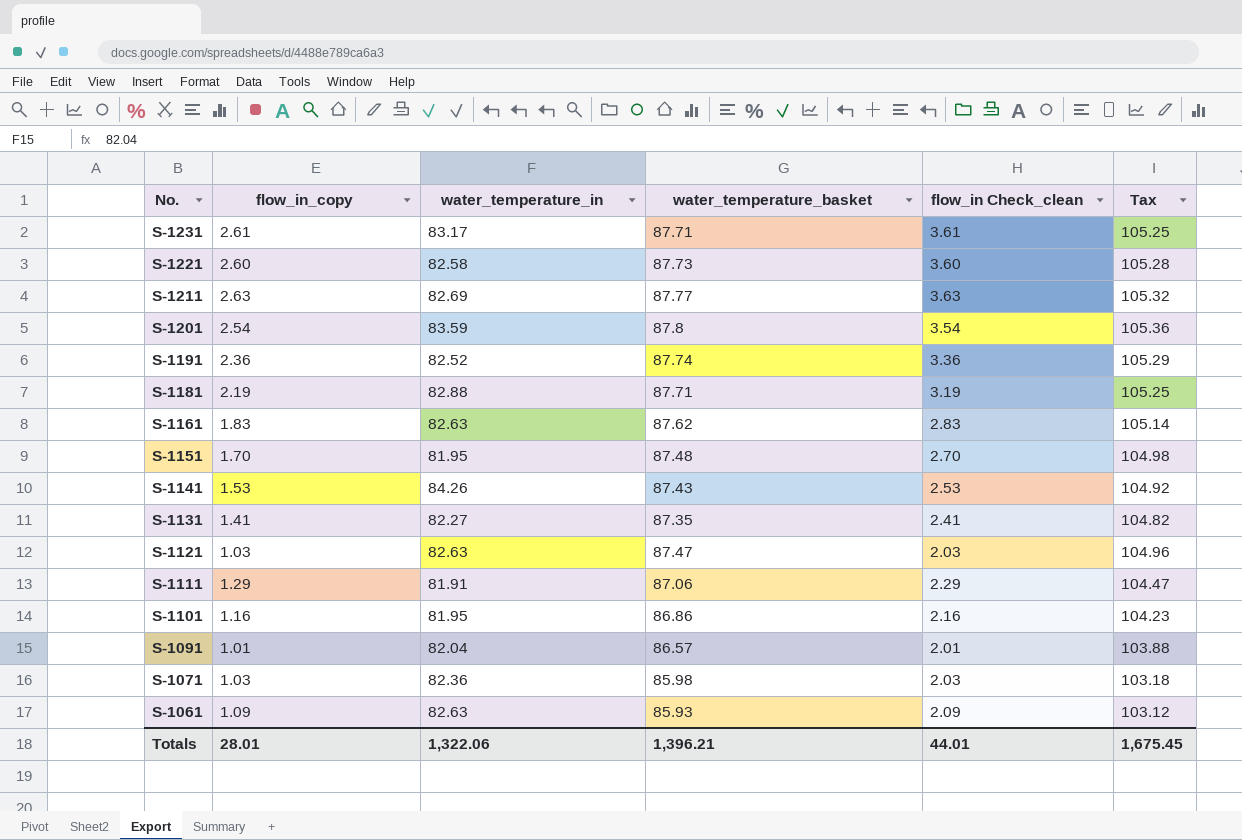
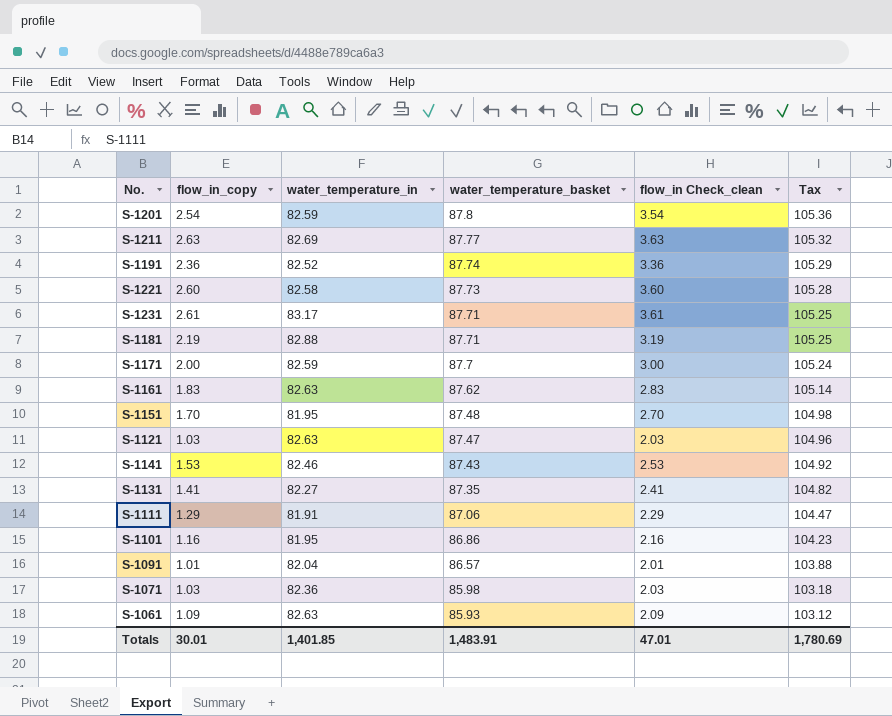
row order: No. descending -> water_temperature_basket descending
S-1201 | water_temperature_in: 83.59 -> 82.59
row S-1171: none -> 2.00 | 82.59 | 87.7 | 3.00 | 105.24
S-1141 | water_temperature_in: 84.26 -> 82.46
Totals | flow_in_copy: 28.01 -> 30.01
Totals | water_temperature_in: 1,322.06 -> 1,401.85
Totals | water_temperature_basket: 1,396.21 -> 1,483.91
Totals | flow_in Check_clean: 44.01 -> 47.01
Totals | Tax: 1,675.45 -> 1,780.69

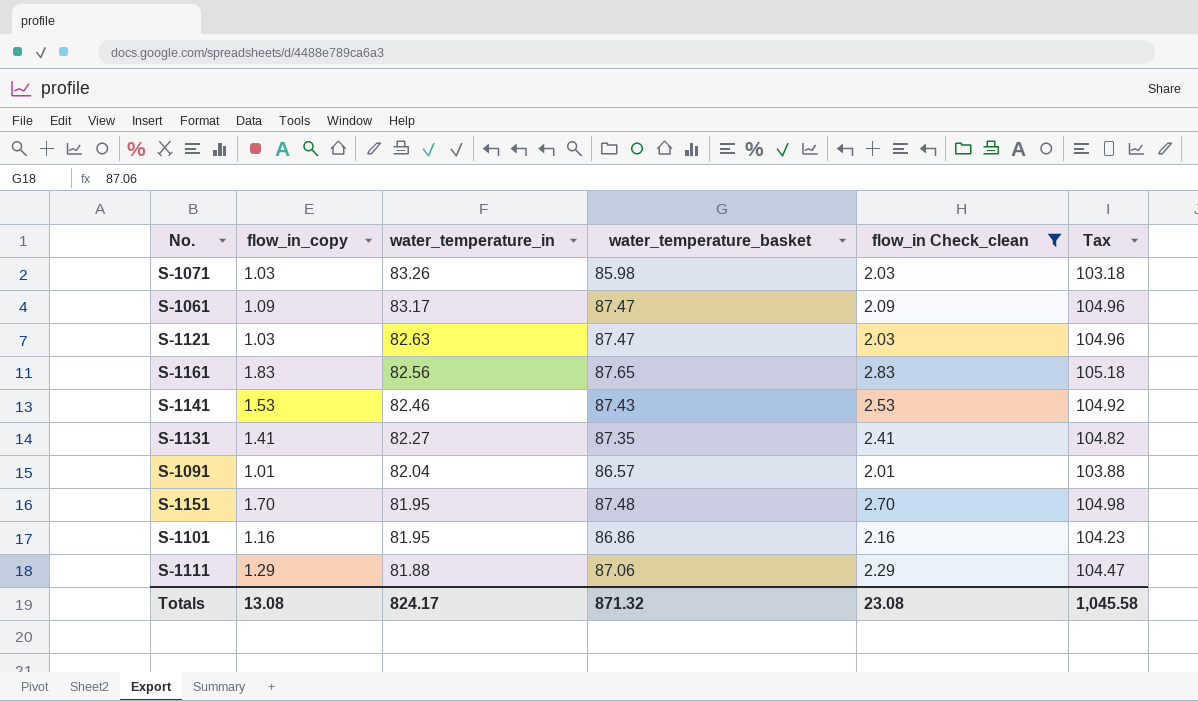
filter: none -> flow_in Check_clean <= 2.83
row order: water_temperature_basket descending -> water_temperature_in descending
S-1071 | water_temperature_in: 82.36 -> 83.26
S-1061 | water_temperature_in: 82.63 -> 83.17
S-1061 | water_temperature_basket: 85.93 -> 87.47
S-1061 | Tax: 103.12 -> 104.96
S-1161 | water_temperature_in: 82.63 -> 82.56
S-1161 | water_temperature_basket: 87.62 -> 87.65
S-1161 | Tax: 105.14 -> 105.18
S-1111 | water_temperature_in: 81.91 -> 81.88
Totals | flow_in_copy: 30.01 -> 13.08
Totals | water_temperature_in: 1,401.85 -> 824.17
Totals | water_temperature_basket: 1,483.91 -> 871.32
Totals | flow_in Check_clean: 47.01 -> 23.08
Totals | Tax: 1,780.69 -> 1,045.58

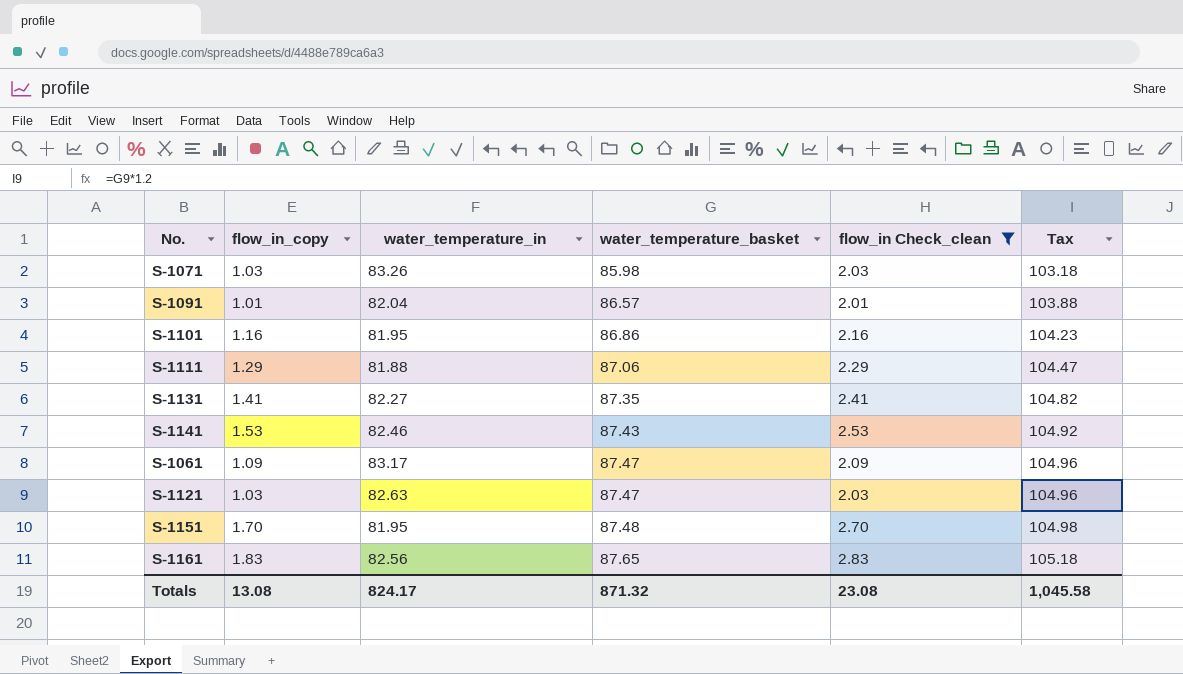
row order: water_temperature_in descending -> water_temperature_basket ascending

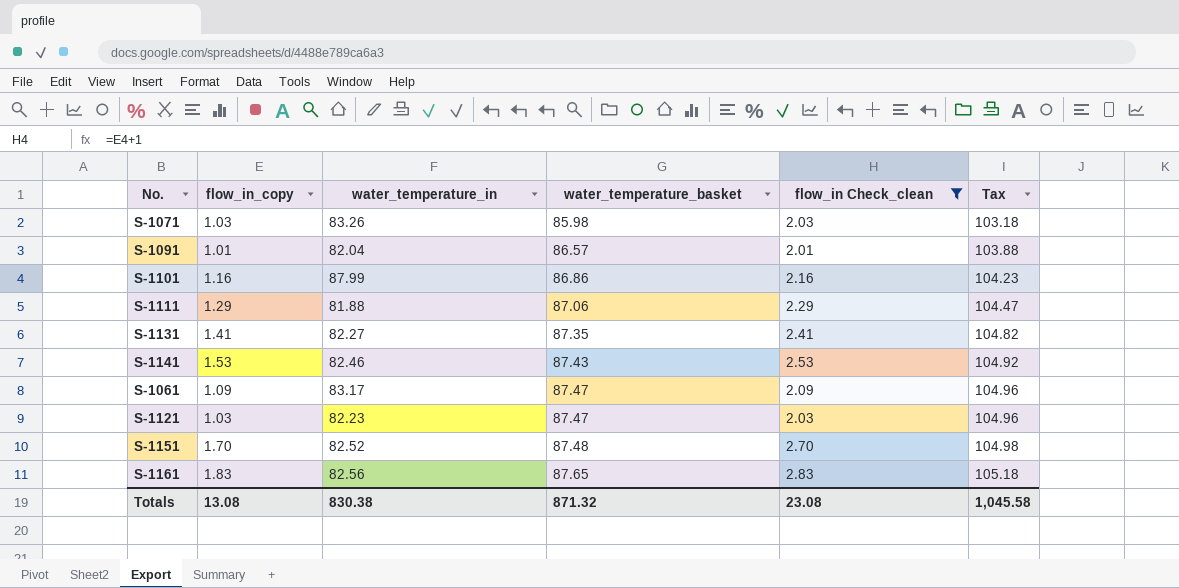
S-1101 | water_temperature_in: 81.95 -> 87.99
S-1121 | water_temperature_in: 82.63 -> 82.23
S-1151 | water_temperature_in: 81.95 -> 82.52
Totals | water_temperature_in: 824.17 -> 830.38

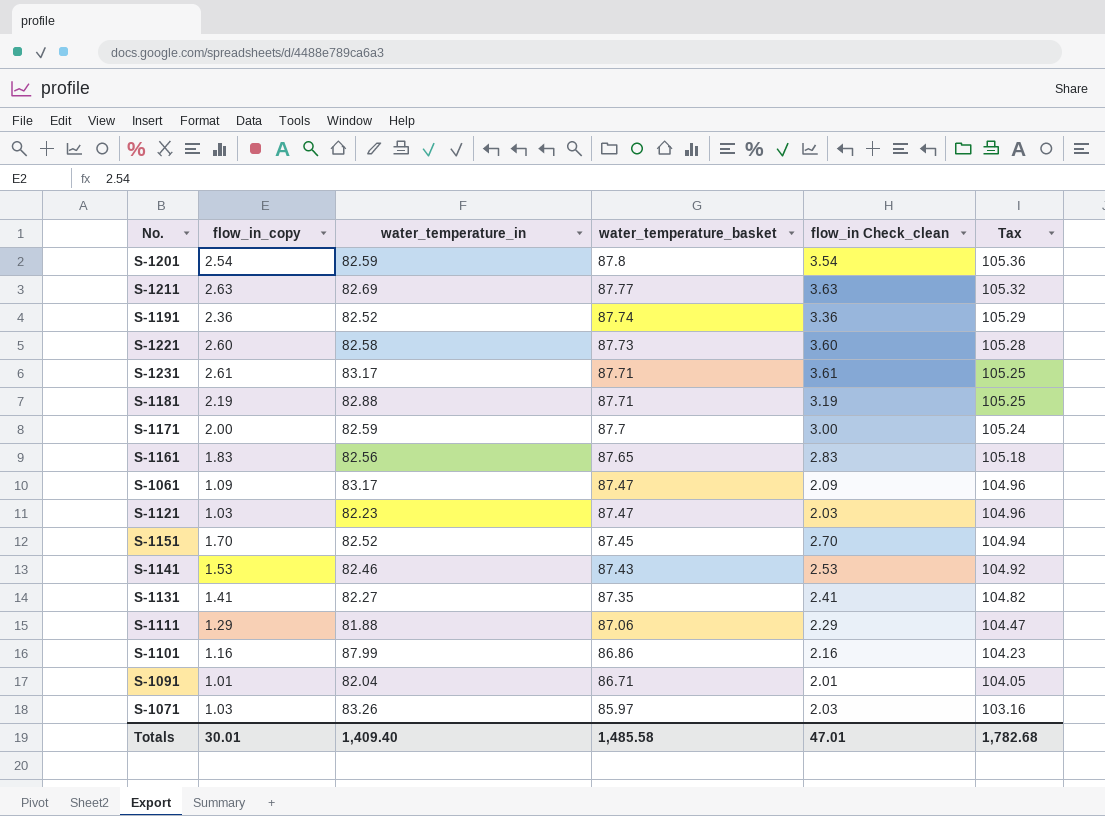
filter: flow_in Check_clean <= 2.83 -> none
row order: water_temperature_basket ascending -> water_temperature_basket descending
S-1151 | water_temperature_basket: 87.48 -> 87.45
S-1151 | Tax: 104.98 -> 104.94
S-1091 | water_temperature_basket: 86.57 -> 86.71
S-1091 | Tax: 103.88 -> 104.05
S-1071 | water_temperature_basket: 85.98 -> 85.97
S-1071 | Tax: 103.18 -> 103.16
Totals | flow_in_copy: 13.08 -> 30.01
Totals | water_temperature_in: 830.38 -> 1,409.40
Totals | water_temperature_basket: 871.32 -> 1,485.58
Totals | flow_in Check_clean: 23.08 -> 47.01
Totals | Tax: 1,045.58 -> 1,782.68

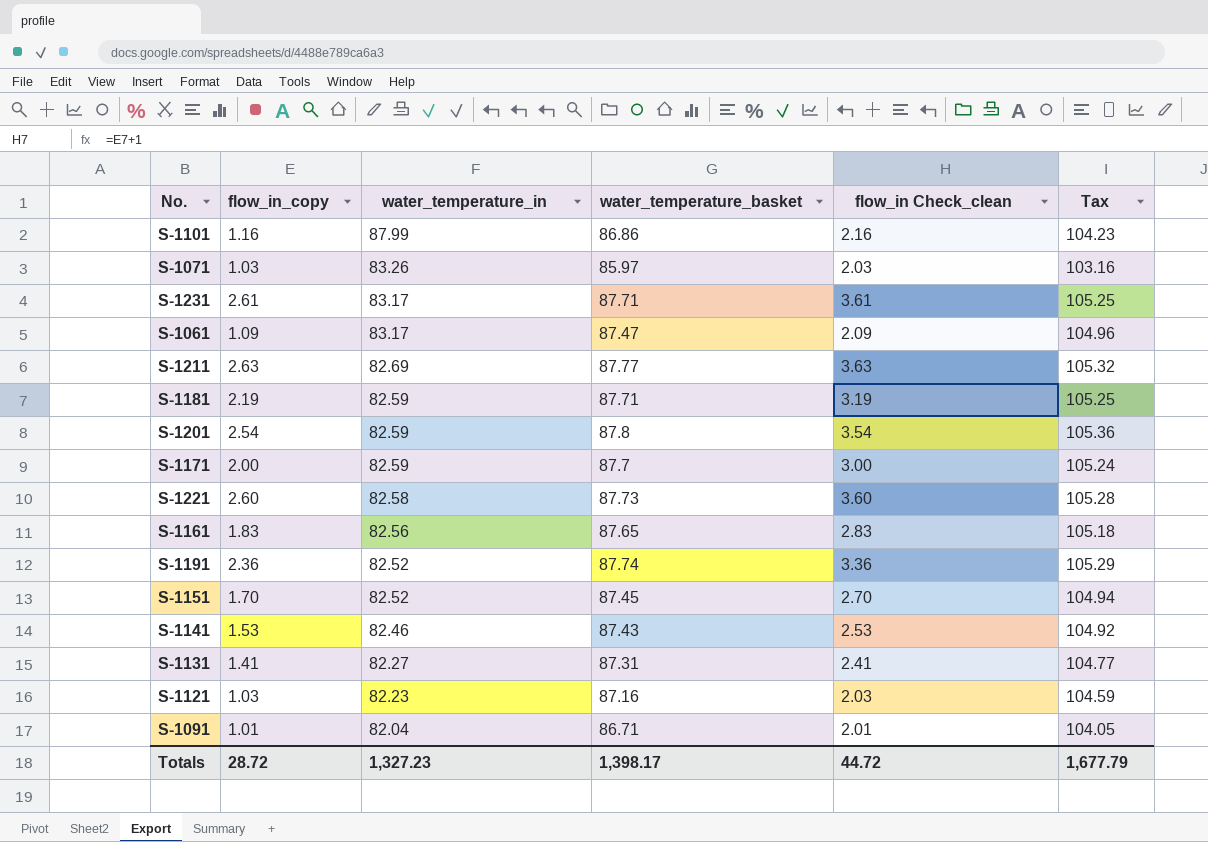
row order: water_temperature_basket descending -> water_temperature_in descending
row S-1111: 1.29 | 81.88 | 87.06 | 2.29 | 104.47 -> none
S-1181 | water_temperature_in: 82.88 -> 82.59
S-1131 | water_temperature_basket: 87.35 -> 87.31
S-1131 | Tax: 104.82 -> 104.77
S-1121 | water_temperature_basket: 87.47 -> 87.16
S-1121 | Tax: 104.96 -> 104.59
Totals | flow_in_copy: 30.01 -> 28.72
Totals | water_temperature_in: 1,409.40 -> 1,327.23
Totals | water_temperature_basket: 1,485.58 -> 1,398.17
Totals | flow_in Check_clean: 47.01 -> 44.72
Totals | Tax: 1,782.68 -> 1,677.79

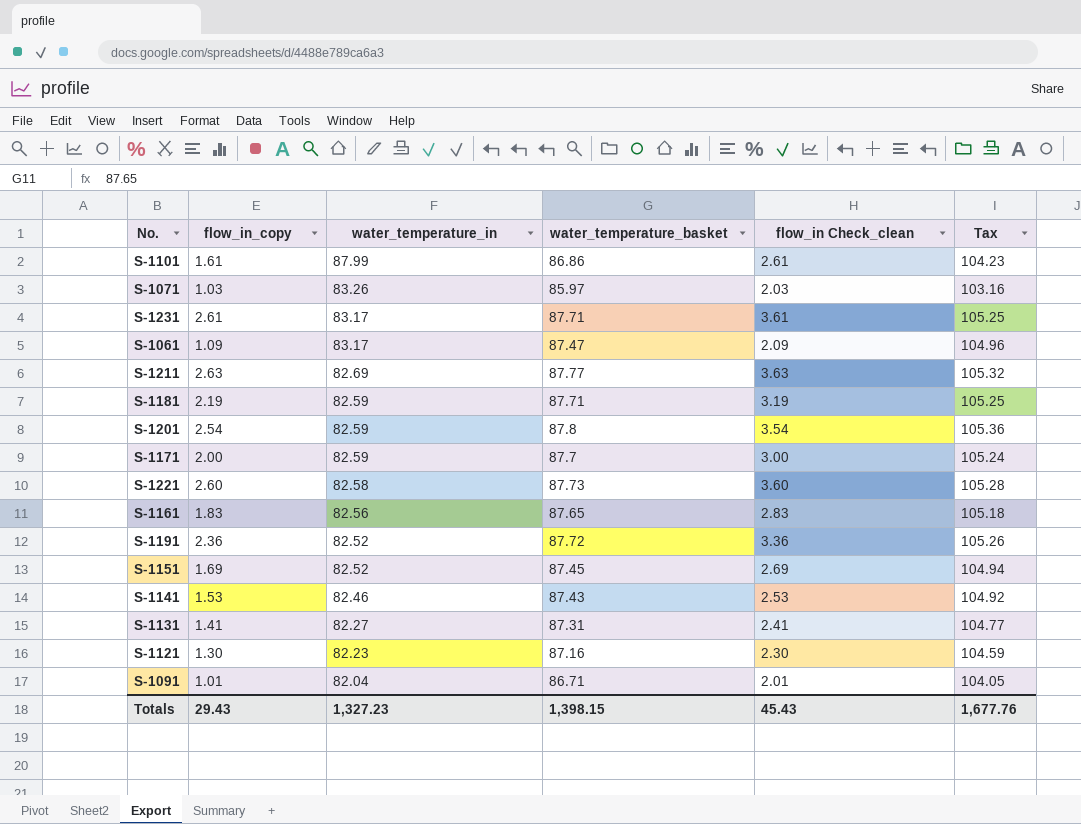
S-1101 | flow_in_copy: 1.16 -> 1.61
S-1101 | flow_in Check_clean: 2.16 -> 2.61
S-1191 | water_temperature_basket: 87.74 -> 87.72
S-1191 | Tax: 105.29 -> 105.26
S-1151 | flow_in_copy: 1.70 -> 1.69
S-1151 | flow_in Check_clean: 2.70 -> 2.69
S-1121 | flow_in_copy: 1.03 -> 1.30
S-1121 | flow_in Check_clean: 2.03 -> 2.30
Totals | flow_in_copy: 28.72 -> 29.43
Totals | water_temperature_basket: 1,398.17 -> 1,398.15
Totals | flow_in Check_clean: 44.72 -> 45.43
Totals | Tax: 1,677.79 -> 1,677.76

